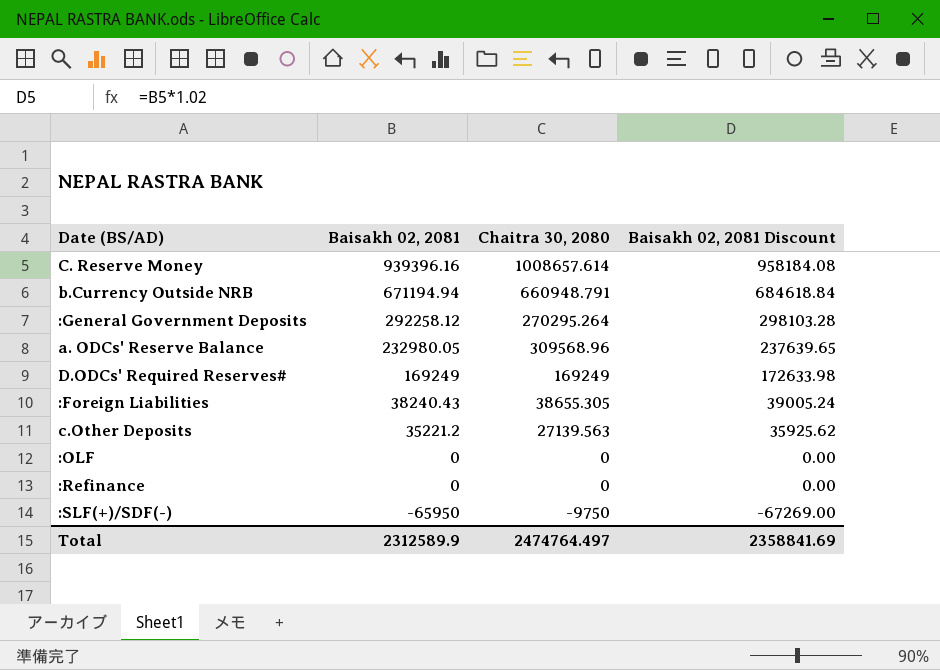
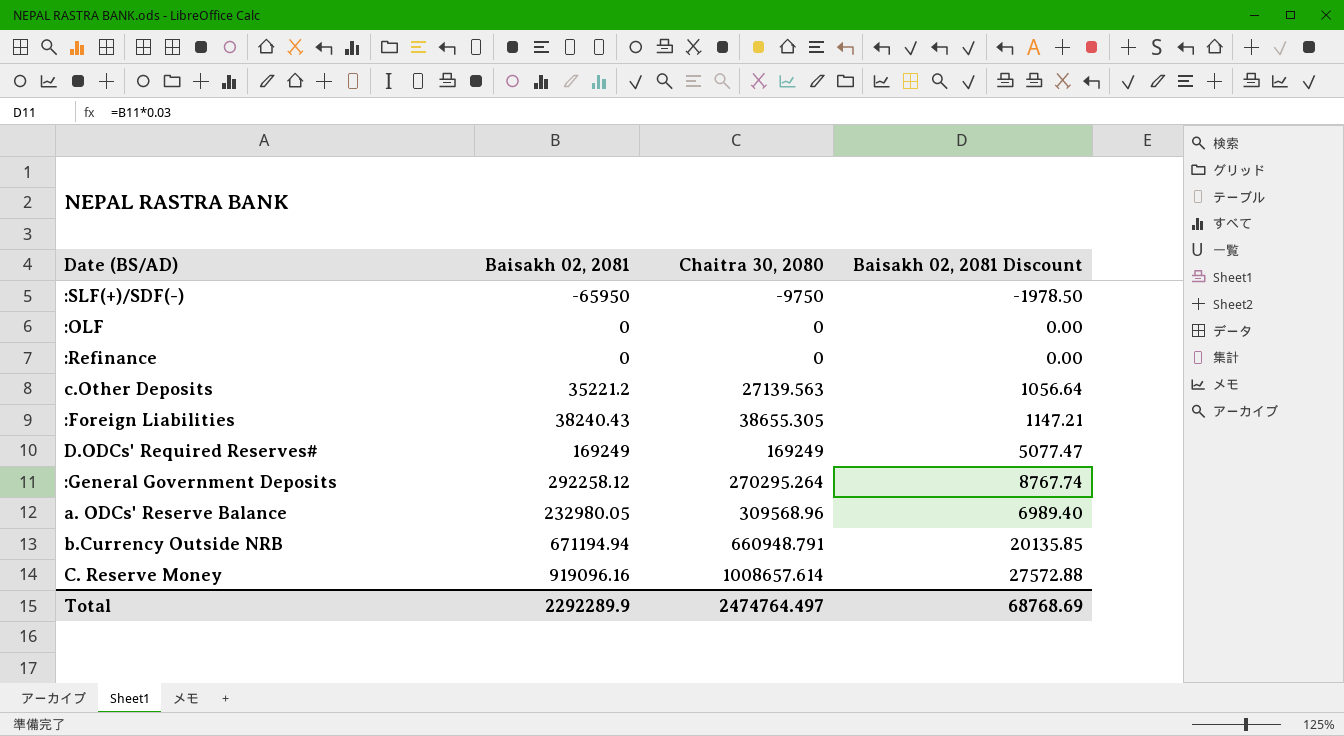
row order: Baisakh 02, 2081 descending -> Chaitra 30, 2080 ascending
column Baisakh 02, 2081 Discount | formula: [Baisakh 02, 2081] * 1.02 -> [Baisakh 02, 2081] * 0.03
C. Reserve Money | Baisakh 02, 2081: 939396.16 -> 919096.16
Total | Baisakh 02, 2081: 2312589.9 -> 2292289.9
Total | Baisakh 02, 2081 Discount: 2358841.69 -> 68768.69

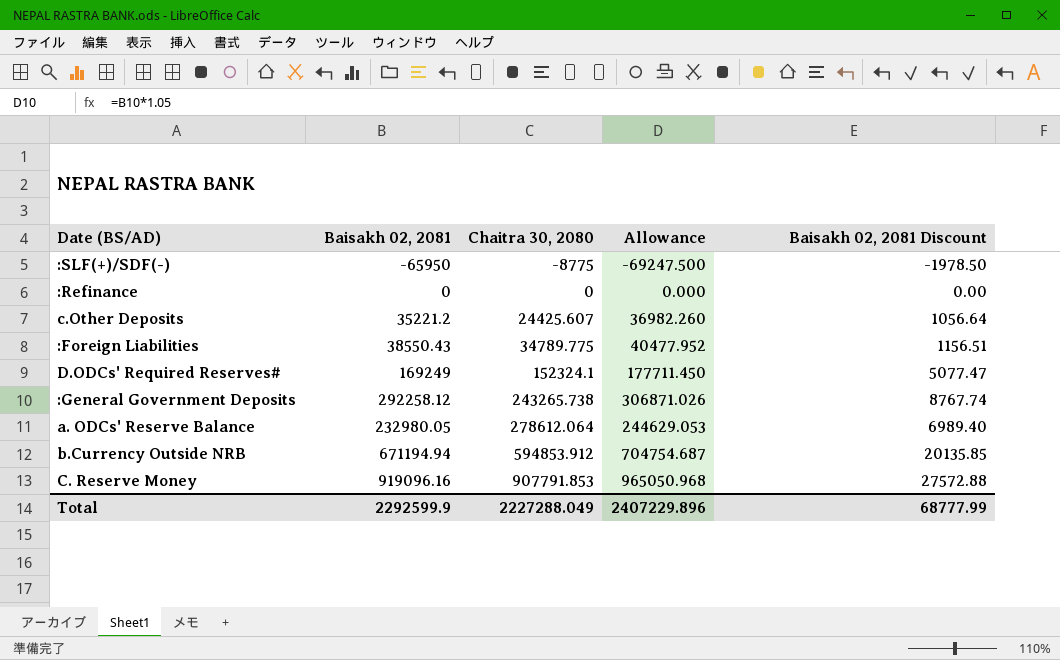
column Allowance | formula: none -> [Baisakh 02, 2081] * 1.05
row :OLF: 0 | 0 | 0.00 -> none
:SLF(+)/SDF(-) | Chaitra 30, 2080: -9750 -> -8775
c.Other Deposits | Chaitra 30, 2080: 27139.563 -> 24425.607
:Foreign Liabilities | Baisakh 02, 2081: 38240.43 -> 38550.43
:Foreign Liabilities | Chaitra 30, 2080: 38655.305 -> 34789.775
:Foreign Liabilities | Baisakh 02, 2081 Discount: 1147.21 -> 1156.51
D.ODCs' Required Reserves# | Chaitra 30, 2080: 169249 -> 152324.1
:General Government Deposits | Chaitra 30, 2080: 270295.264 -> 243265.738
a. ODCs' Reserve Balance | Chaitra 30, 2080: 309568.96 -> 278612.064
b.Currency Outside NRB | Chaitra 30, 2080: 660948.791 -> 594853.912
C. Reserve Money | Chaitra 30, 2080: 1008657.614 -> 907791.853
Total | Baisakh 02, 2081: 2292289.9 -> 2292599.9
Total | Chaitra 30, 2080: 2474764.497 -> 2227288.049
Total | Baisakh 02, 2081 Discount: 68768.69 -> 68777.99

